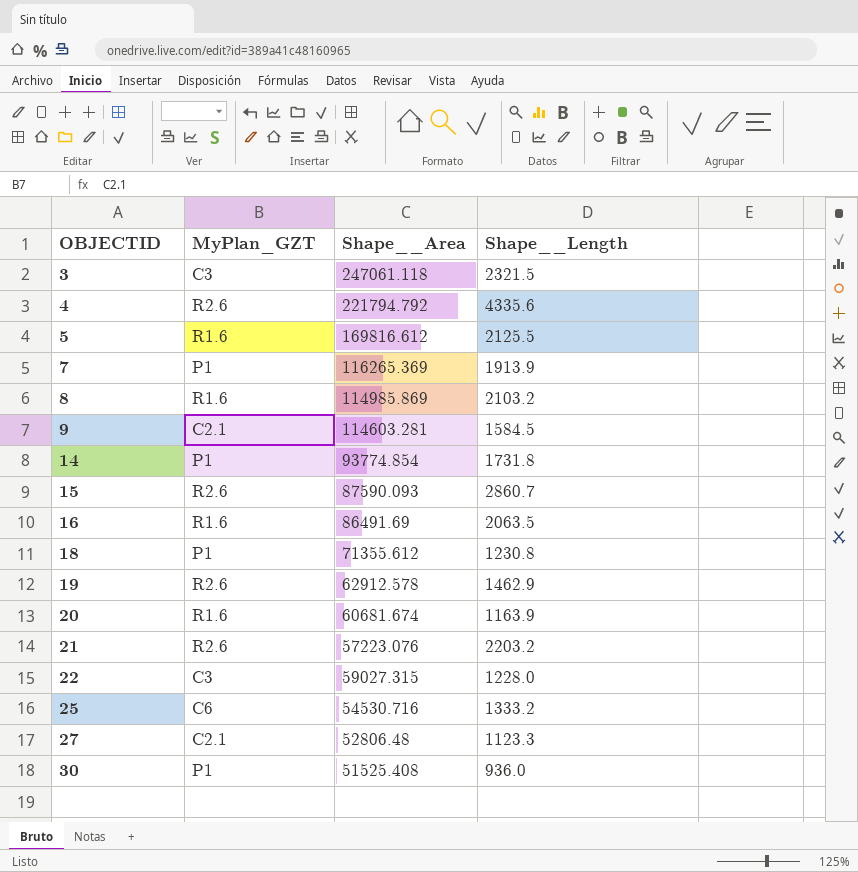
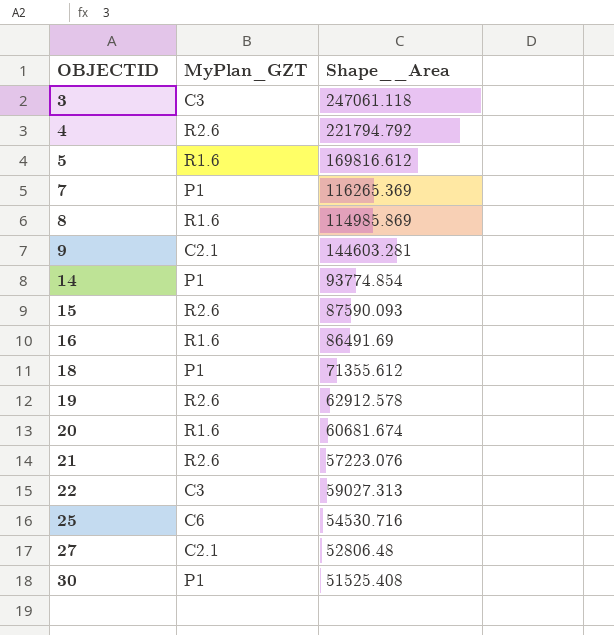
column Shape__Length | position: 4 -> none
9 | Shape__Area: 114603.281 -> 144603.281
22 | Shape__Area: 59027.315 -> 59027.313

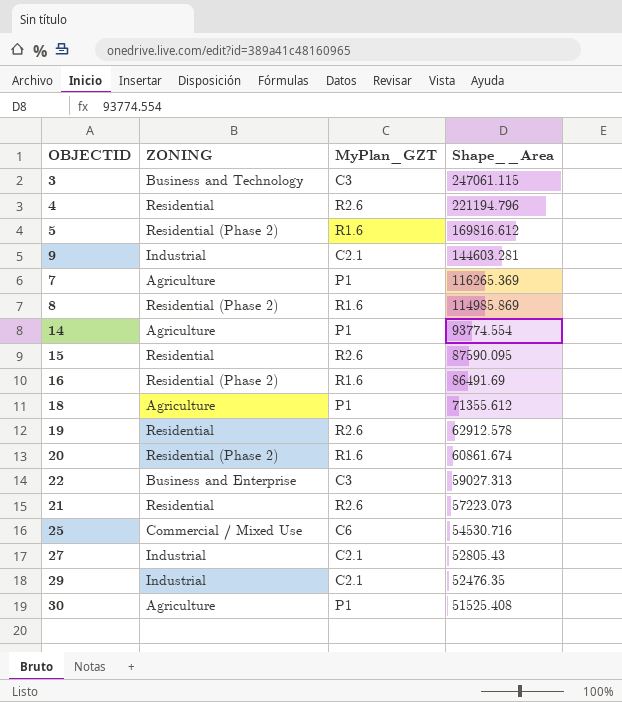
row order: OBJECTID ascending -> Shape__Area descending
column ZONING | position: none -> 2
3 | Shape__Area: 247061.118 -> 247061.115
4 | Shape__Area: 221794.792 -> 221194.796
14 | Shape__Area: 93774.854 -> 93774.554
15 | Shape__Area: 87590.093 -> 87590.095
20 | Shape__Area: 60681.674 -> 60861.674
21 | Shape__Area: 57223.076 -> 57223.073
27 | Shape__Area: 52806.48 -> 52805.43
row 29: none -> Industrial | C2.1 | 52476.35

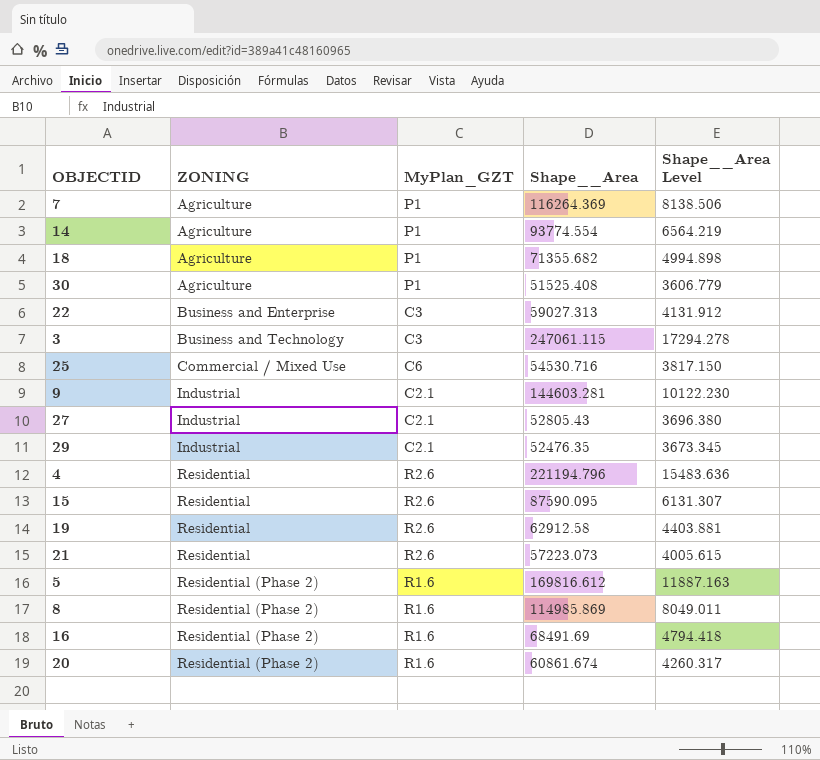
row order: Shape__Area descending -> ZONING ascending
column Shape__Area Level | formula: none -> [Shape__Area] * 0.07
7 | Shape__Area: 116265.369 -> 116264.369
18 | Shape__Area: 71355.612 -> 71355.682
19 | Shape__Area: 62912.578 -> 62912.58
16 | Shape__Area: 86491.69 -> 68491.69

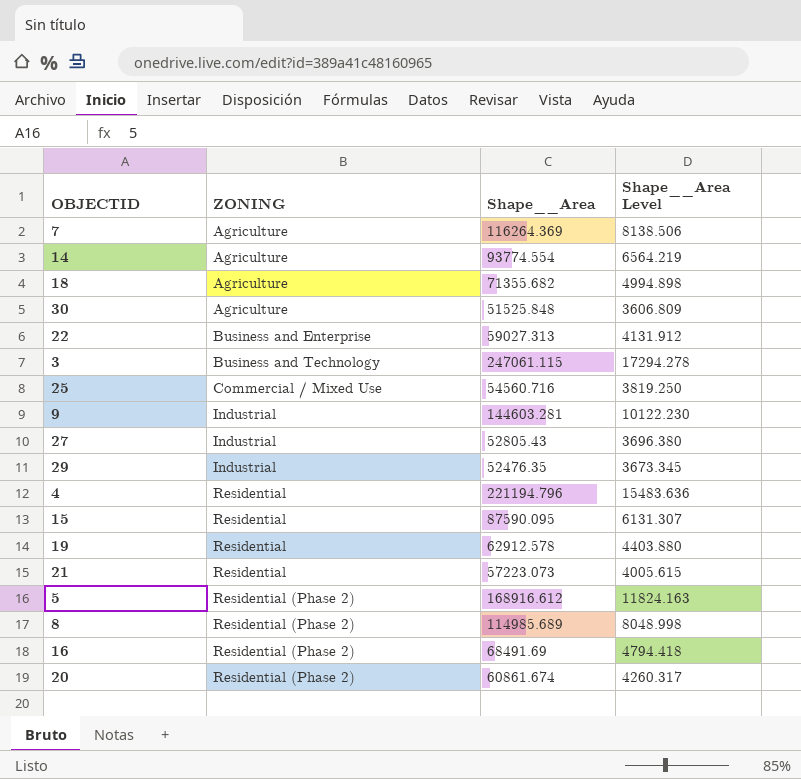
column MyPlan_GZT | position: 3 -> none
30 | Shape__Area: 51525.408 -> 51525.848
30 | Shape__Area Level: 3606.779 -> 3606.809
25 | Shape__Area: 54530.716 -> 54560.716
25 | Shape__Area Level: 3817.150 -> 3819.250
19 | Shape__Area: 62912.58 -> 62912.578
19 | Shape__Area Level: 4403.881 -> 4403.880
5 | Shape__Area: 169816.612 -> 168916.612
5 | Shape__Area Level: 11887.163 -> 11824.163
8 | Shape__Area: 114985.869 -> 114985.689
8 | Shape__Area Level: 8049.011 -> 8048.998

